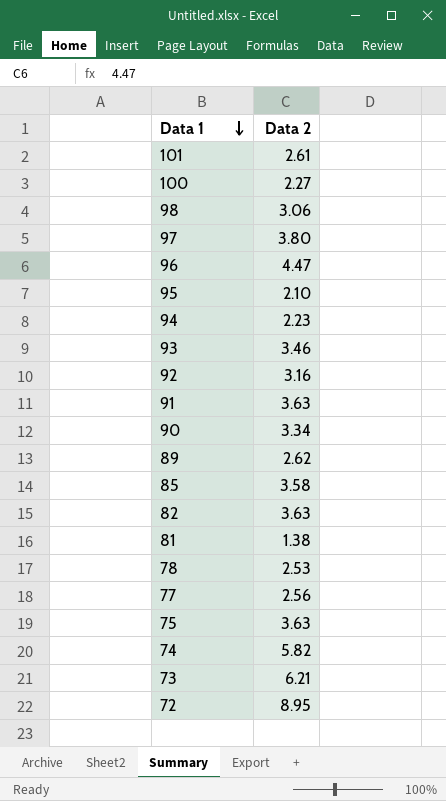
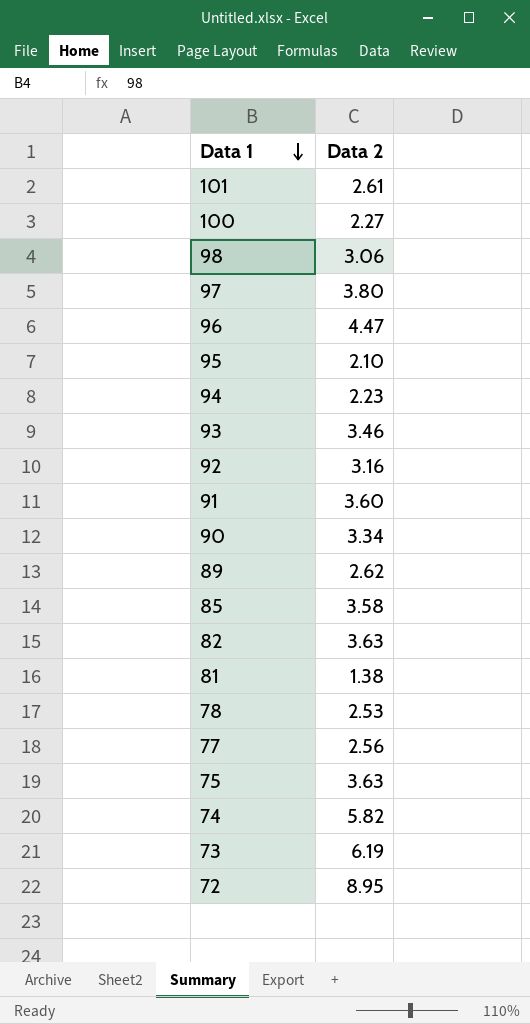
91 | Data 2: 3.63 -> 3.60
73 | Data 2: 6.21 -> 6.19

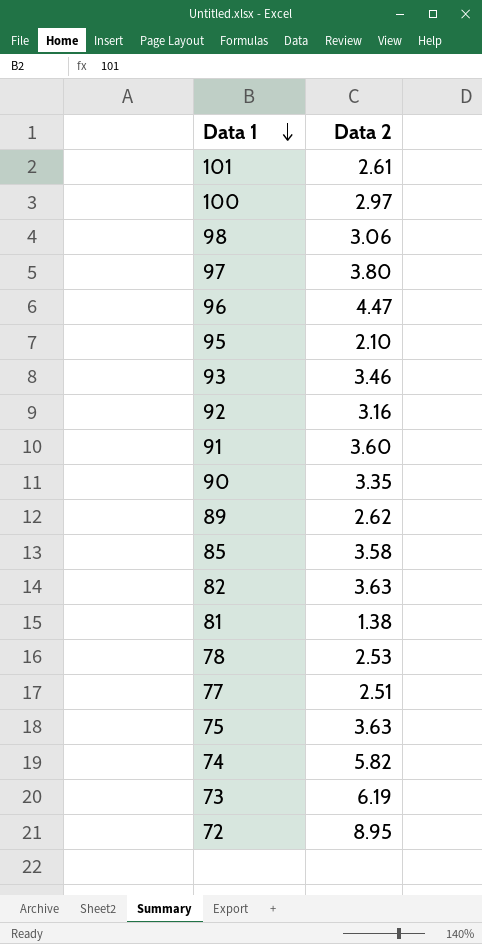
row 94: 2.23 -> none
100 | Data 2: 2.27 -> 2.97
90 | Data 2: 3.34 -> 3.35
77 | Data 2: 2.56 -> 2.51

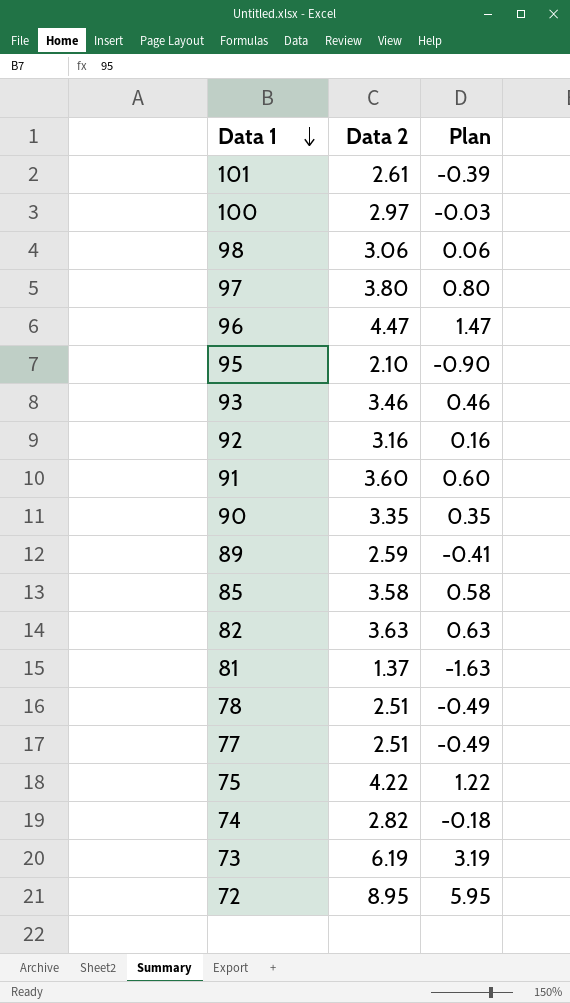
column Plan | formula: none -> [Data 2] - 3
89 | Data 2: 2.62 -> 2.59
81 | Data 2: 1.38 -> 1.37
78 | Data 2: 2.53 -> 2.51
75 | Data 2: 3.63 -> 4.22
74 | Data 2: 5.82 -> 2.82

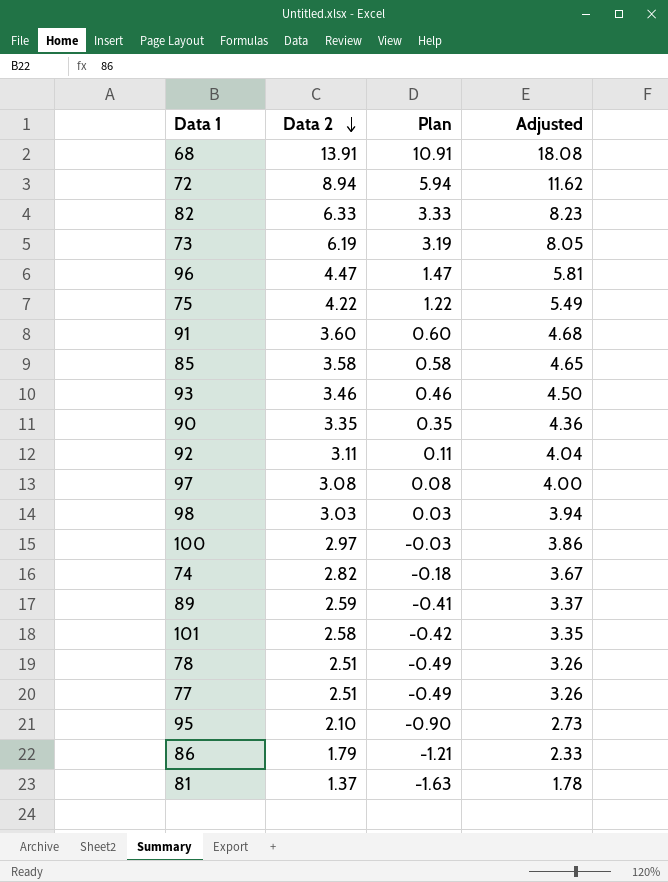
row order: Data 1 descending -> Data 2 descending
column Adjusted | formula: none -> [Data 2] * 1.3
row 68: none -> 13.91 | 10.91 | 18.08
72 | Data 2: 8.95 -> 8.94
72 | Plan: 5.95 -> 5.94
82 | Data 2: 3.63 -> 6.33
82 | Plan: 0.63 -> 3.33
92 | Data 2: 3.16 -> 3.11
92 | Plan: 0.16 -> 0.11
97 | Data 2: 3.80 -> 3.08
97 | Plan: 0.80 -> 0.08
98 | Data 2: 3.06 -> 3.03
98 | Plan: 0.06 -> 0.03
101 | Data 2: 2.61 -> 2.58
101 | Plan: -0.39 -> -0.42
row 86: none -> 1.79 | -1.21 | 2.33

